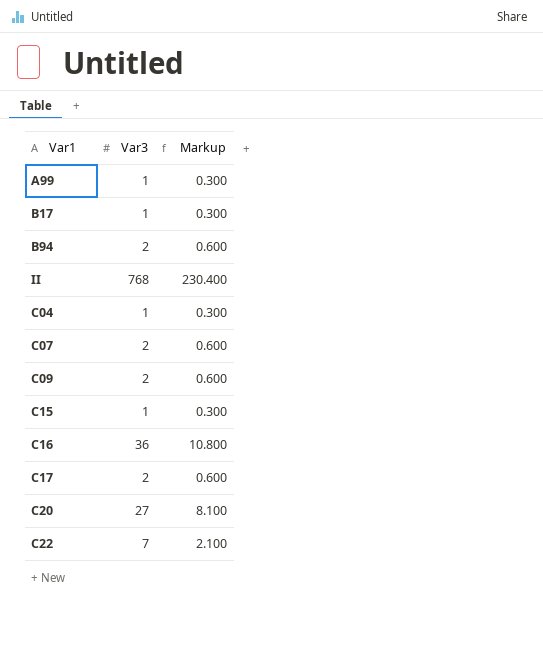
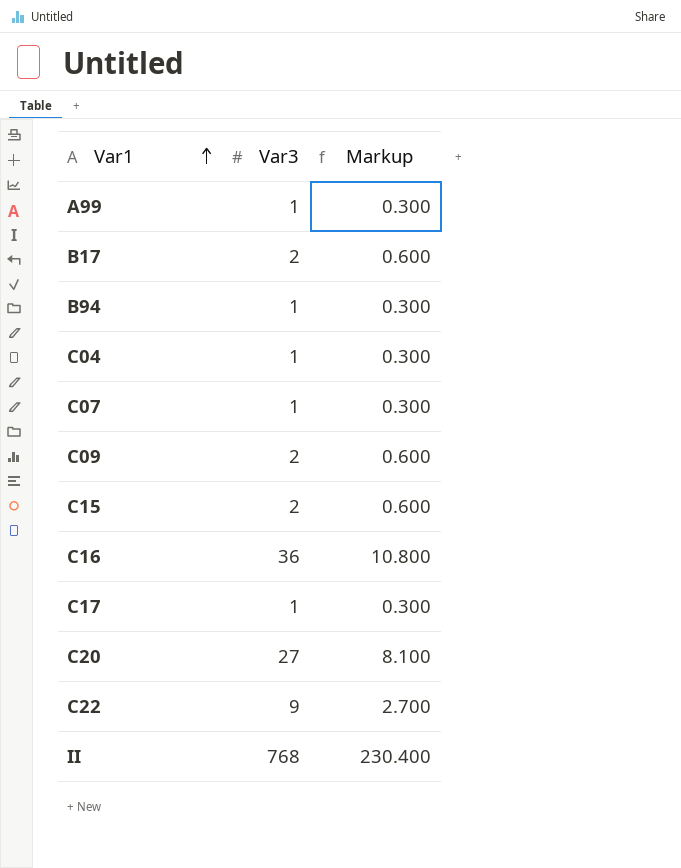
row order: none -> Var1 ascending
B17 | Var3: 1 -> 2
B17 | Markup: 0.300 -> 0.600
B94 | Var3: 2 -> 1
B94 | Markup: 0.600 -> 0.300
C07 | Var3: 2 -> 1
C07 | Markup: 0.600 -> 0.300
C15 | Var3: 1 -> 2
C15 | Markup: 0.300 -> 0.600
C17 | Var3: 2 -> 1
C17 | Markup: 0.600 -> 0.300
C22 | Var3: 7 -> 9
C22 | Markup: 2.100 -> 2.700

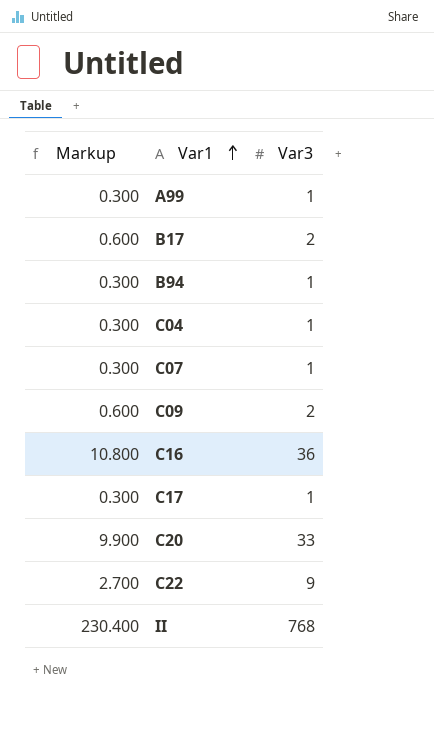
column Markup | position: 3 -> 1
row C15: 2 | 0.600 -> none
C20 | Markup: 8.100 -> 9.900
C20 | Var3: 27 -> 33

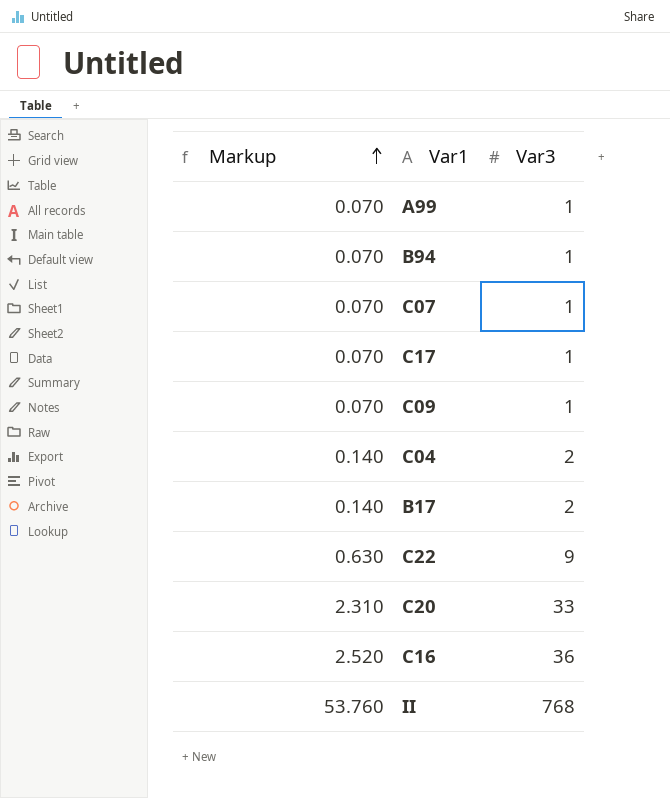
row order: Var1 ascending -> Markup ascending
column Markup | formula: [Var3] * 0.3 -> [Var3] * 0.07
C09 | Var3: 2 -> 1
C04 | Var3: 1 -> 2

